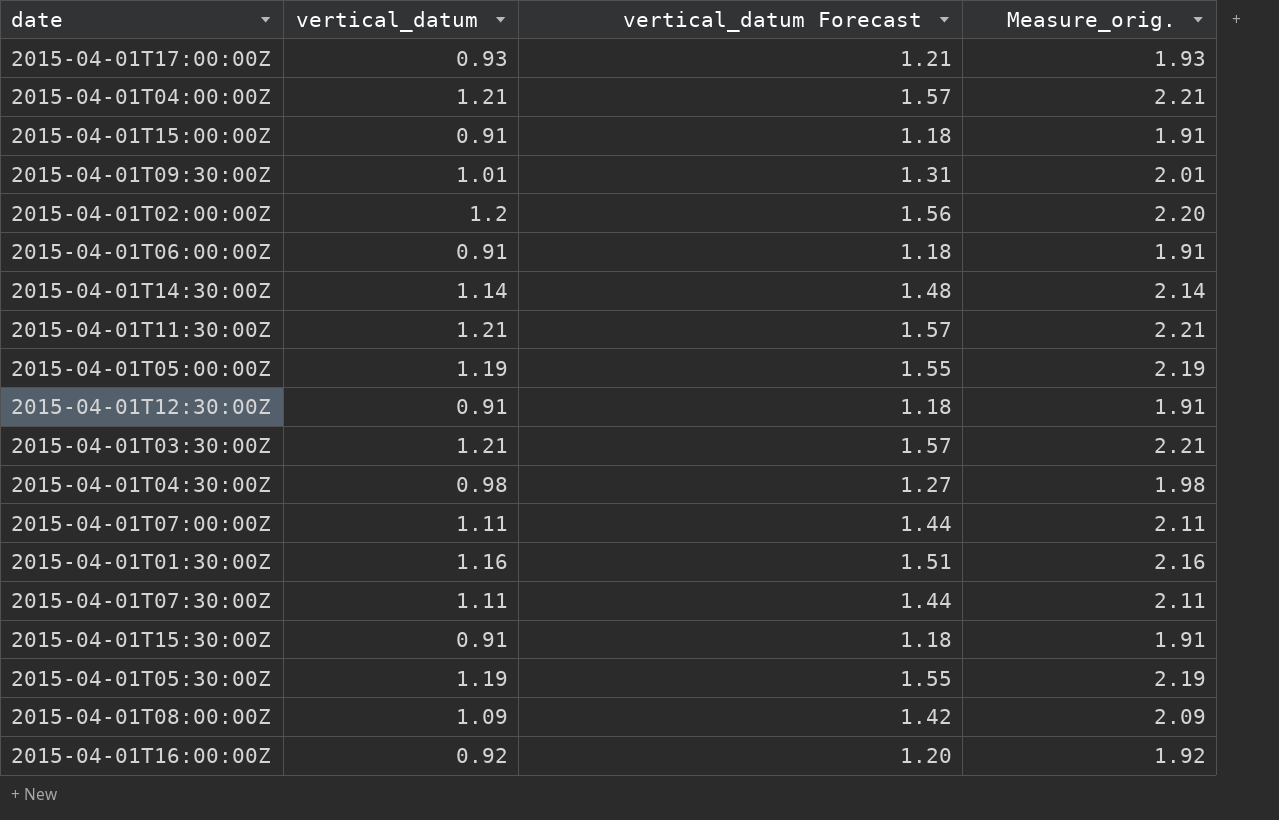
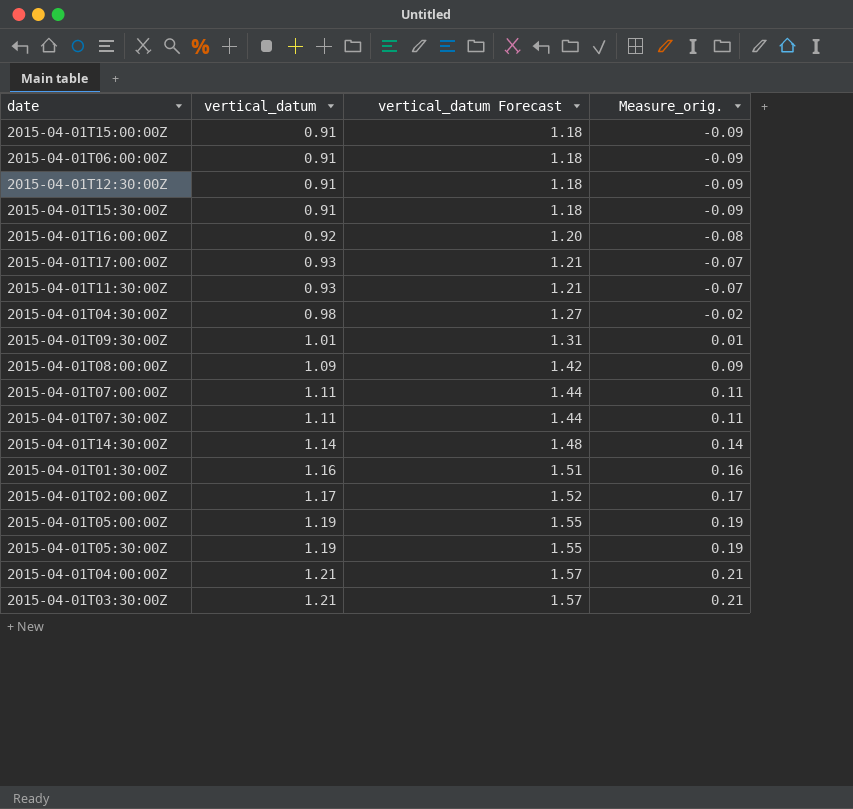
row order: none -> vertical_datum ascending
column Measure_orig. | formula: [vertical_datum] + 1 -> [vertical_datum] - 1
2015-04-01T11:30:00Z | vertical_datum: 1.21 -> 0.93
2015-04-01T11:30:00Z | vertical_datum Forecast: 1.57 -> 1.21
2015-04-01T02:00:00Z | vertical_datum: 1.2 -> 1.17
2015-04-01T02:00:00Z | vertical_datum Forecast: 1.56 -> 1.52

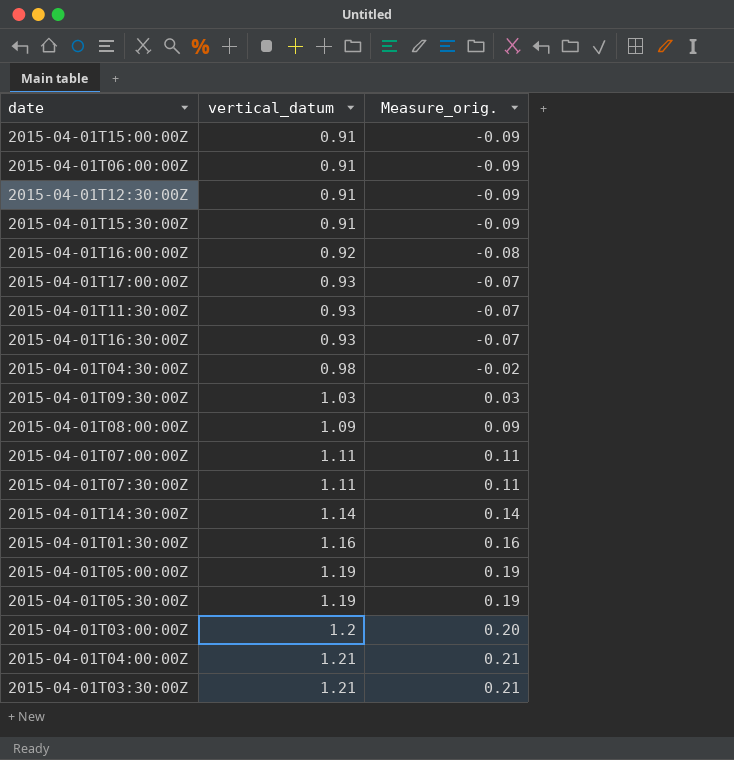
column vertical_datum Forecast | formula: [vertical_datum] * 1.3 -> none
row 2015-04-01T02:00:00Z: 1.17 | 1.52 | 0.17 -> none
row 2015-04-01T16:30:00Z: none -> 0.93 | -0.07
2015-04-01T09:30:00Z | vertical_datum: 1.01 -> 1.03
2015-04-01T09:30:00Z | Measure_orig.: 0.01 -> 0.03
row 2015-04-01T03:00:00Z: none -> 1.2 | 0.20

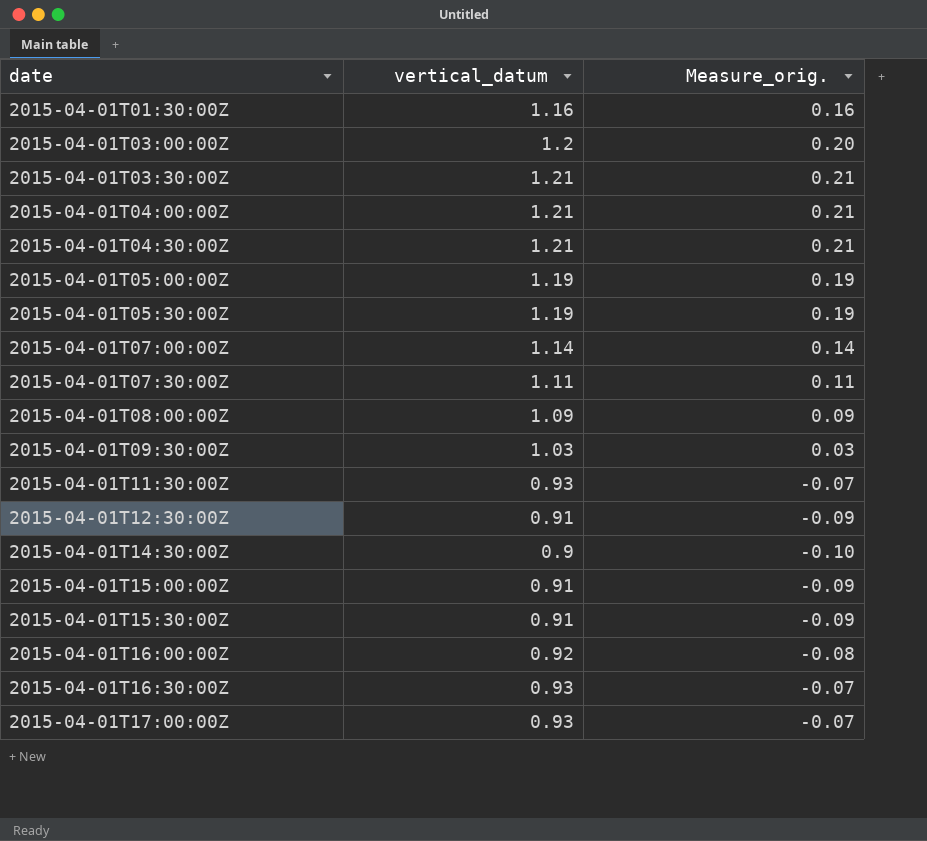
row order: vertical_datum ascending -> date ascending
row 2015-04-01T06:00:00Z: 0.91 | -0.09 -> none
2015-04-01T04:30:00Z | vertical_datum: 0.98 -> 1.21
2015-04-01T04:30:00Z | Measure_orig.: -0.02 -> 0.21
2015-04-01T07:00:00Z | vertical_datum: 1.11 -> 1.14
2015-04-01T07:00:00Z | Measure_orig.: 0.11 -> 0.14
2015-04-01T14:30:00Z | vertical_datum: 1.14 -> 0.9
2015-04-01T14:30:00Z | Measure_orig.: 0.14 -> -0.10

